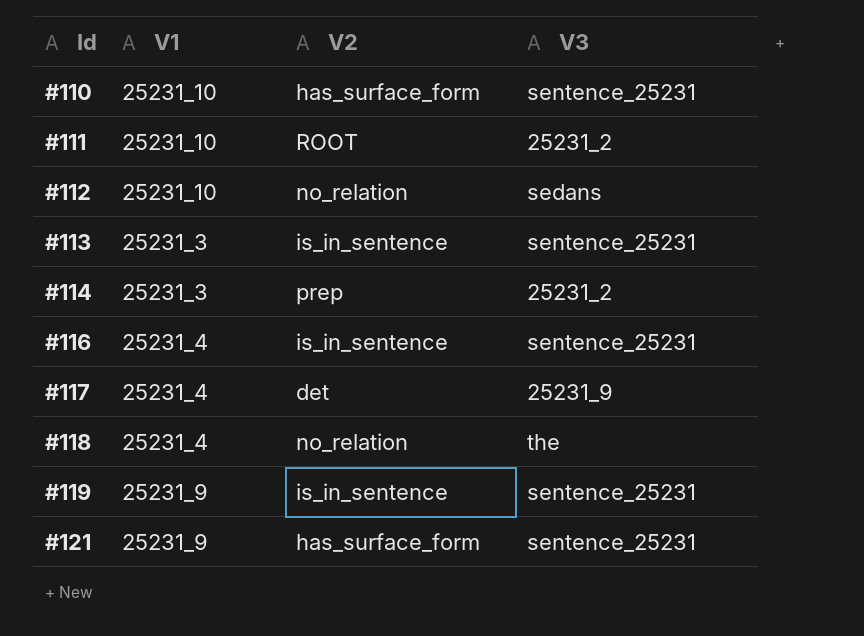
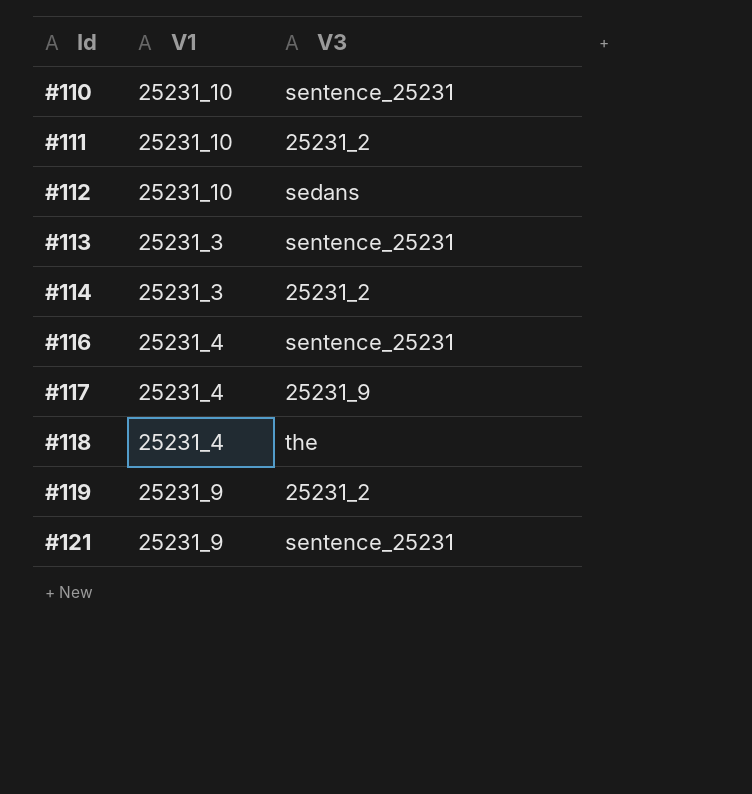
column V2 | position: 3 -> none
#119 | V3: sentence_25231 -> 25231_2

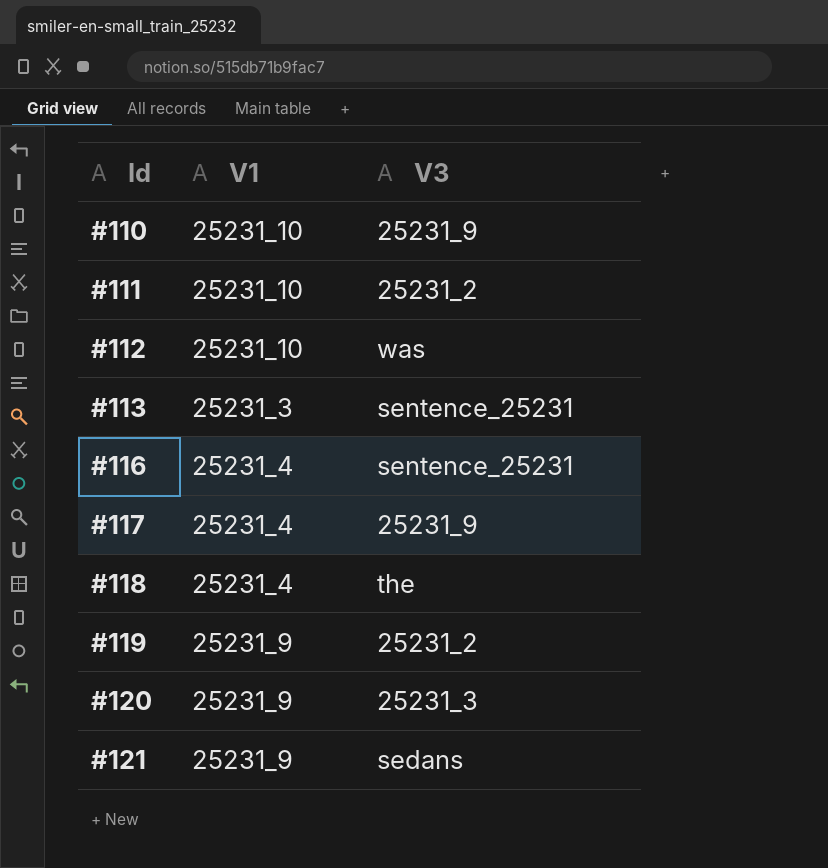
row #114: 25231_3 | 25231_2 -> none
#110 | V3: sentence_25231 -> 25231_9
#112 | V3: sedans -> was
row #120: none -> 25231_9 | 25231_3
#121 | V3: sentence_25231 -> sedans

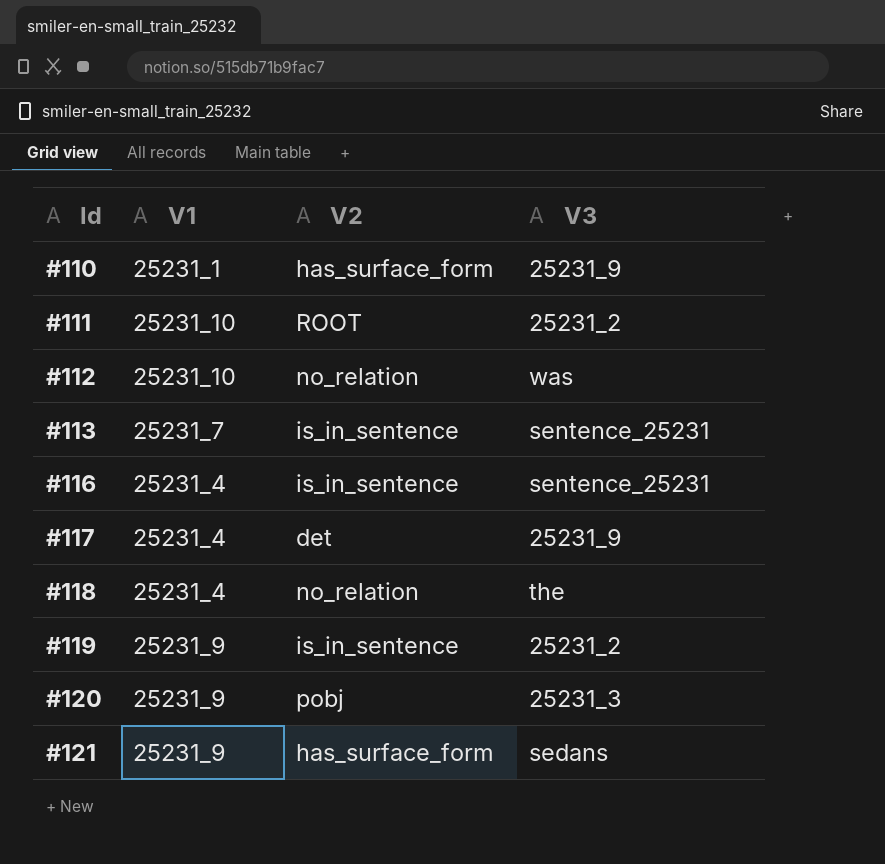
column V2 | position: none -> 3
#110 | V1: 25231_10 -> 25231_1
#113 | V1: 25231_3 -> 25231_7

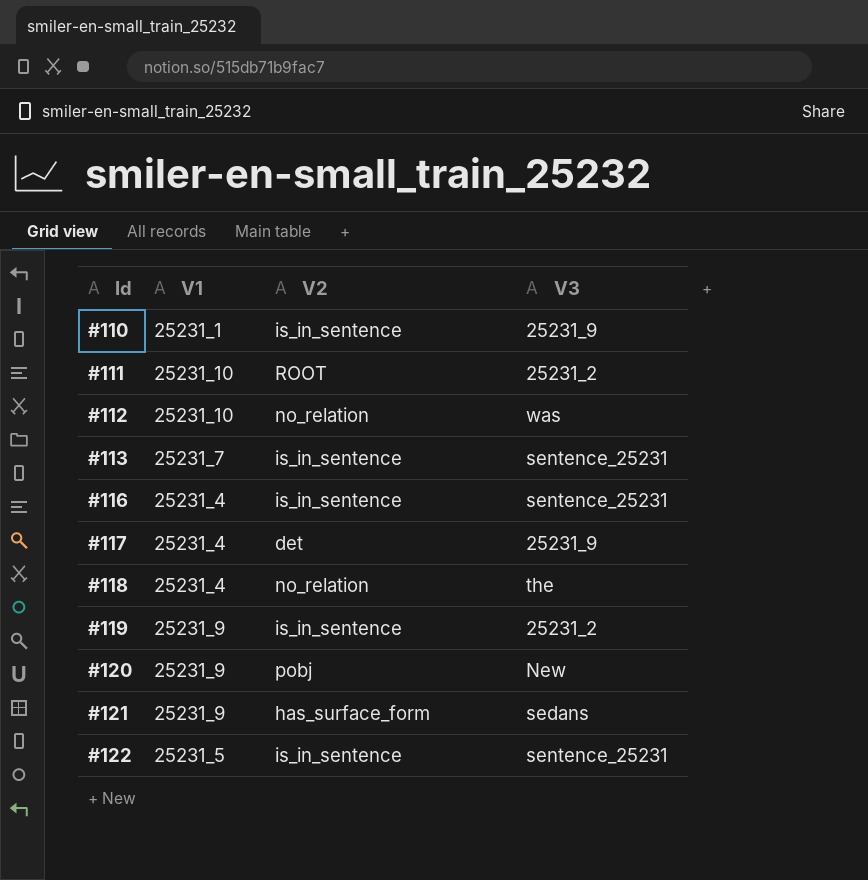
#110 | V2: has_surface_form -> is_in_sentence
#120 | V3: 25231_3 -> New
row #122: none -> 25231_5 | is_in_sentence | sentence_25231

